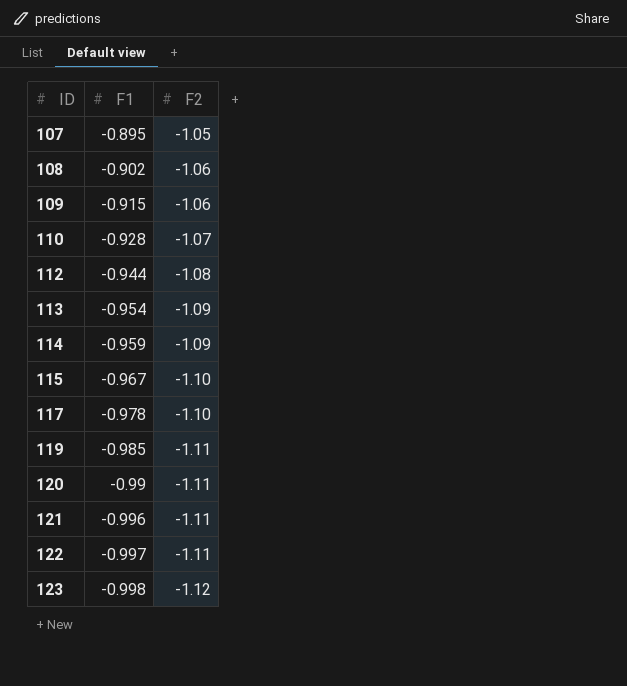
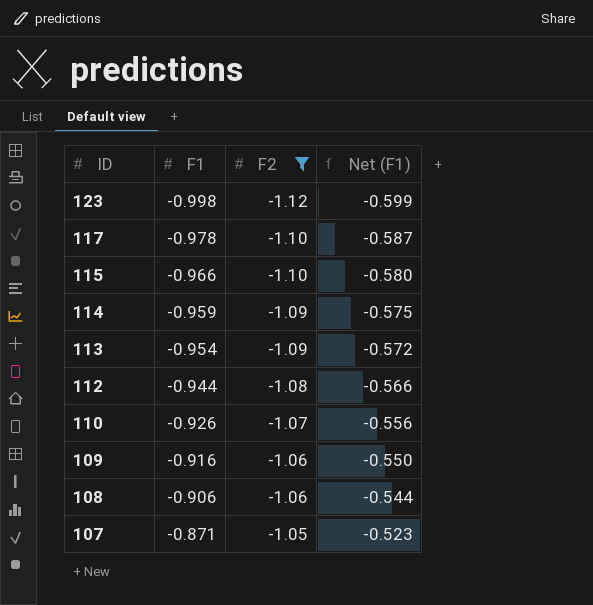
filter: none -> F2 != -1.11
row order: ID ascending -> ID descending
column Net (F1) | formula: none -> [F1] * 0.6
115 | F1: -0.967 -> -0.966
110 | F1: -0.928 -> -0.926
109 | F1: -0.915 -> -0.916
108 | F1: -0.902 -> -0.906
107 | F1: -0.895 -> -0.871

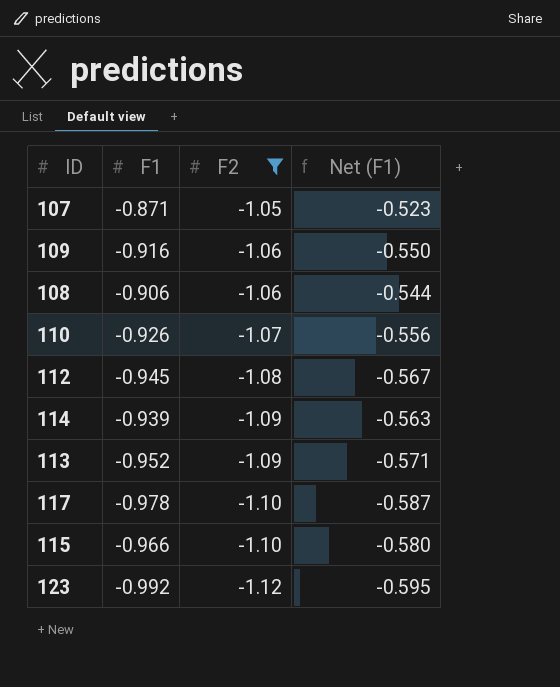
row order: ID descending -> F2 descending
112 | F1: -0.944 -> -0.945
112 | Net (F1): -0.566 -> -0.567
114 | F1: -0.959 -> -0.939
114 | Net (F1): -0.575 -> -0.563
113 | F1: -0.954 -> -0.952
113 | Net (F1): -0.572 -> -0.571
123 | F1: -0.998 -> -0.992
123 | Net (F1): -0.599 -> -0.595

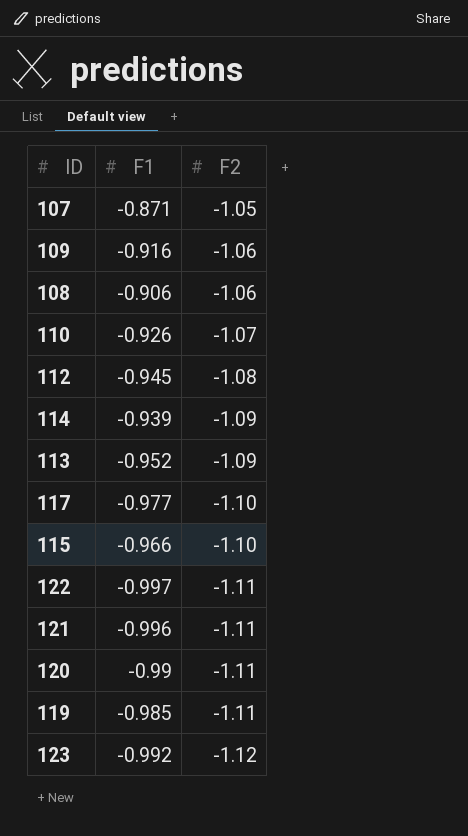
filter: F2 != -1.11 -> none
column Net (F1) | formula: [F1] * 0.6 -> none
117 | F1: -0.978 -> -0.977

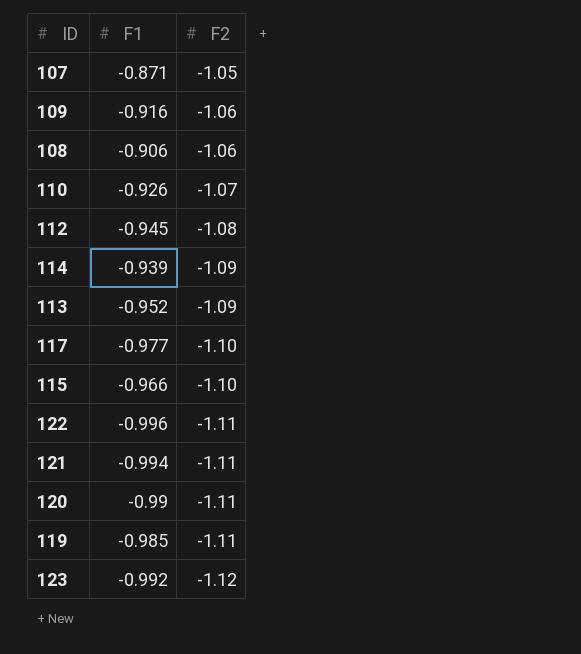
122 | F1: -0.997 -> -0.996
121 | F1: -0.996 -> -0.994

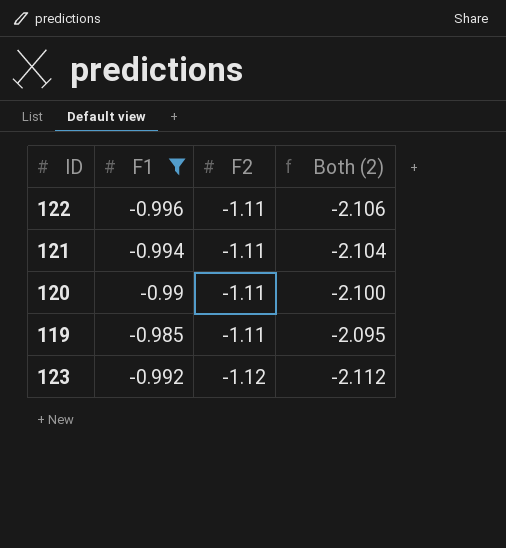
filter: none -> F1 <= -0.985
column Both (2) | formula: none -> [F1] + [F2]

